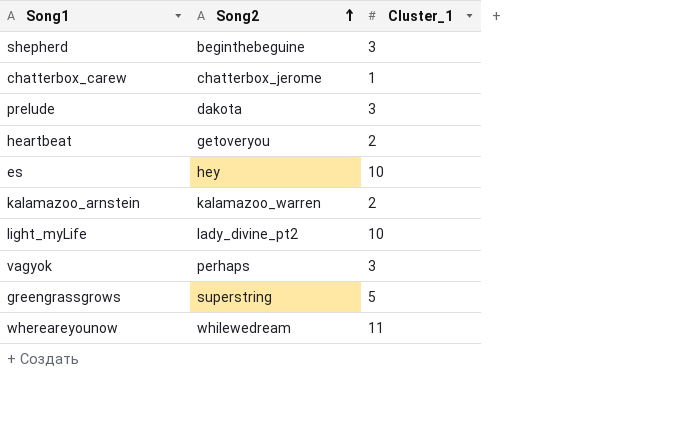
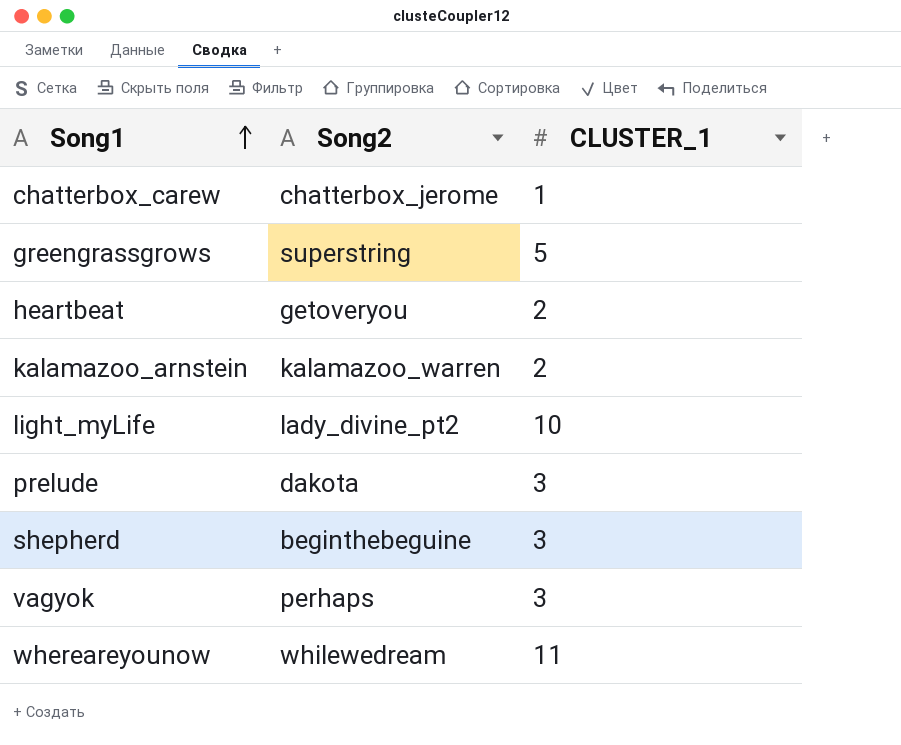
row order: Song2 ascending -> Song1 ascending
column name: Cluster_1 -> CLUSTER_1
row es: hey | 10 -> none

